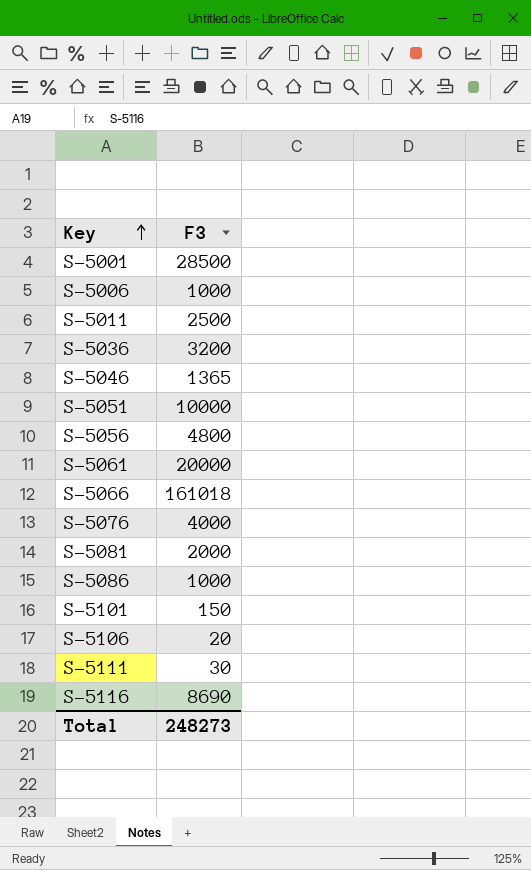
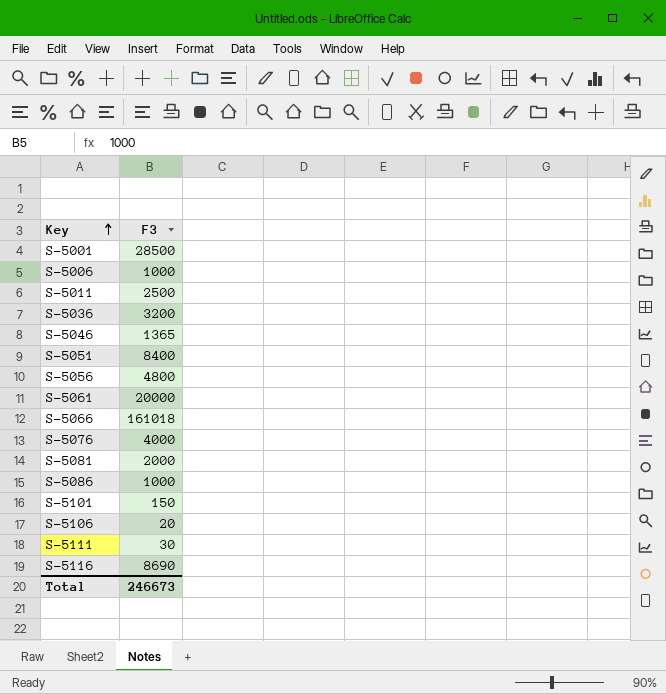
S-5051 | F3: 10000 -> 8400
Total | F3: 248273 -> 246673

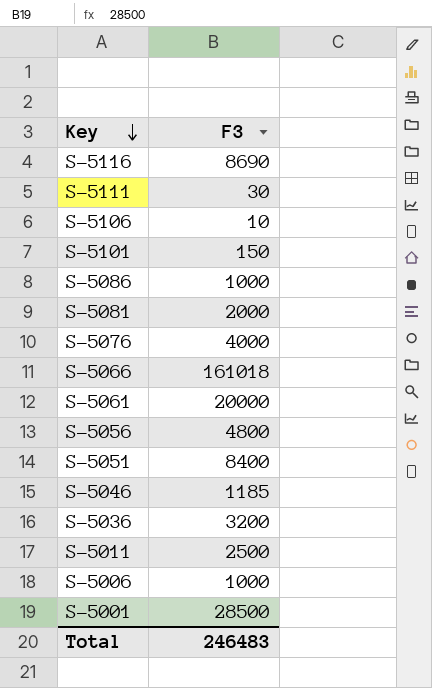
row order: Key ascending -> Key descending
S-5106 | F3: 20 -> 10
S-5046 | F3: 1365 -> 1185
Total | F3: 246673 -> 246483

